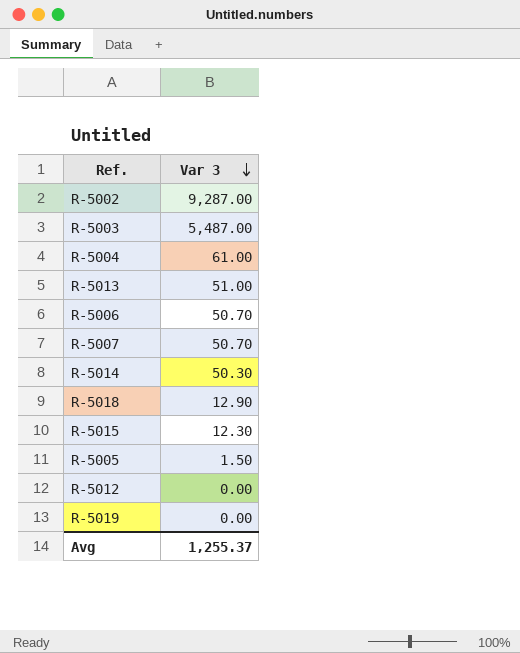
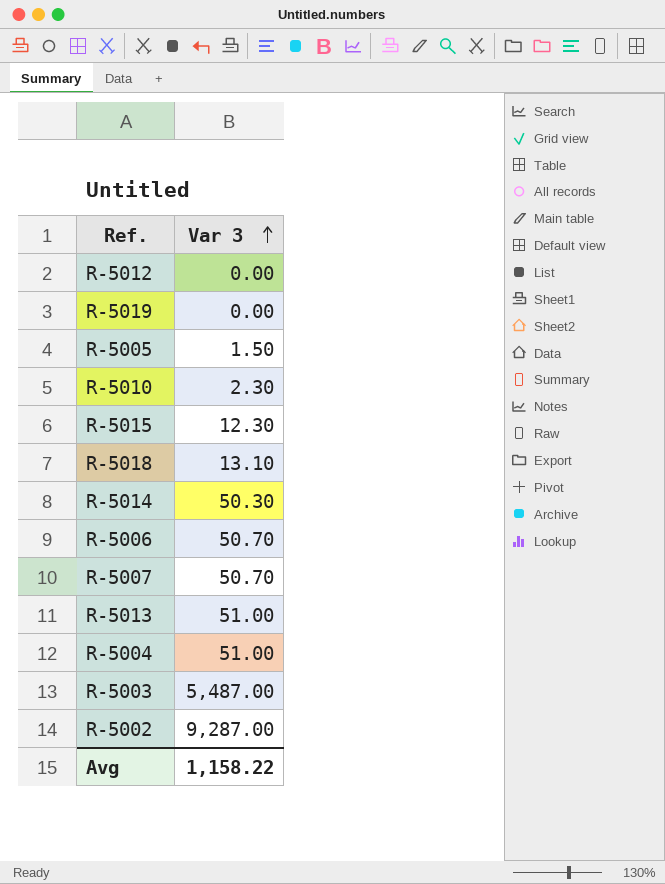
row order: Var 3 descending -> Var 3 ascending
row R-5010: none -> 2.30
R-5018 | Var 3: 12.90 -> 13.10
R-5004 | Var 3: 61.00 -> 51.00
Avg | Var 3: 1,255.37 -> 1,158.22

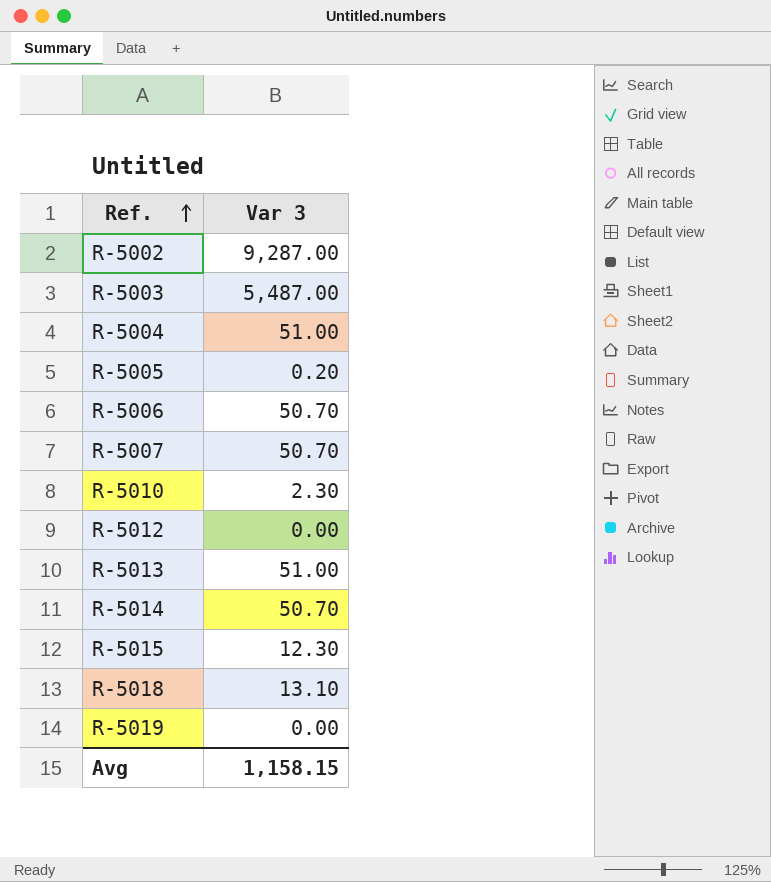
row order: Var 3 ascending -> Ref. ascending
R-5005 | Var 3: 1.50 -> 0.20
R-5014 | Var 3: 50.30 -> 50.70
Avg | Var 3: 1,158.22 -> 1,158.15

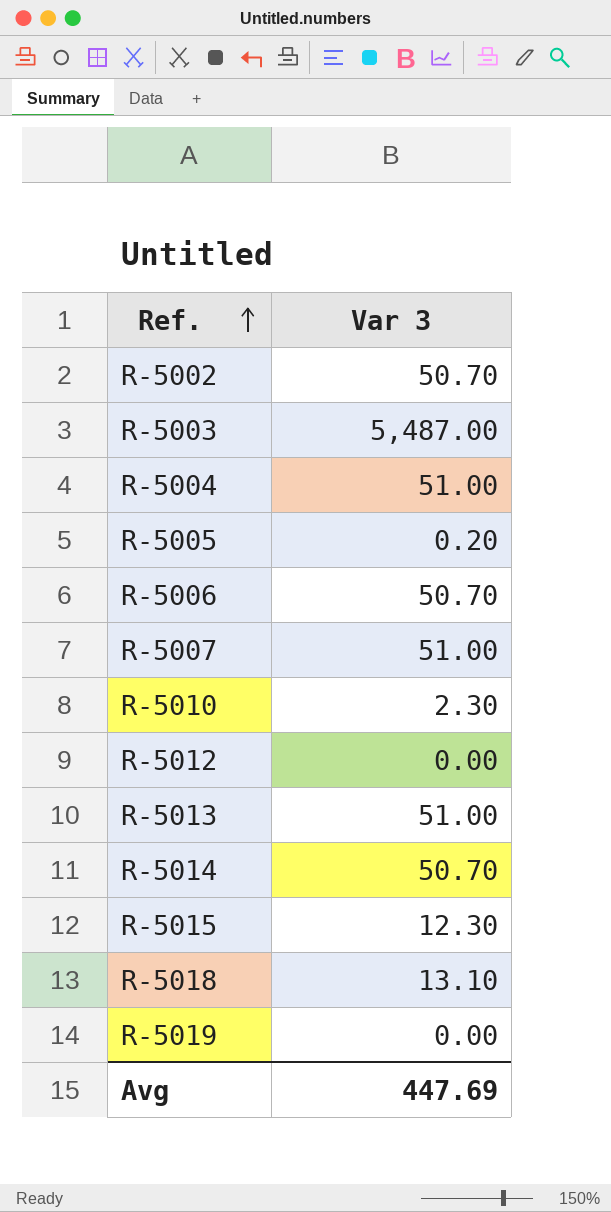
R-5002 | Var 3: 9,287.00 -> 50.70
R-5007 | Var 3: 50.70 -> 51.00
Avg | Var 3: 1,158.15 -> 447.69

